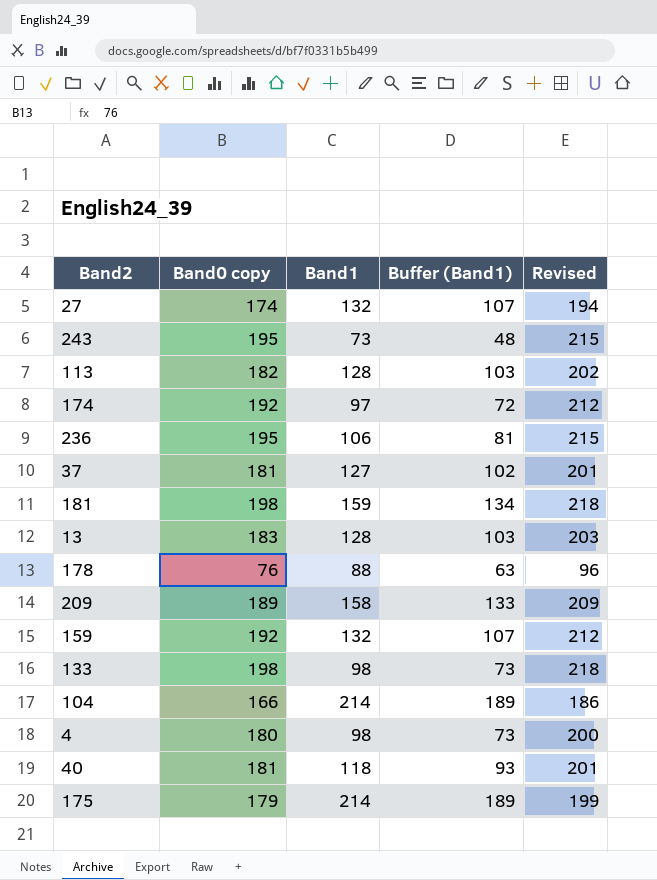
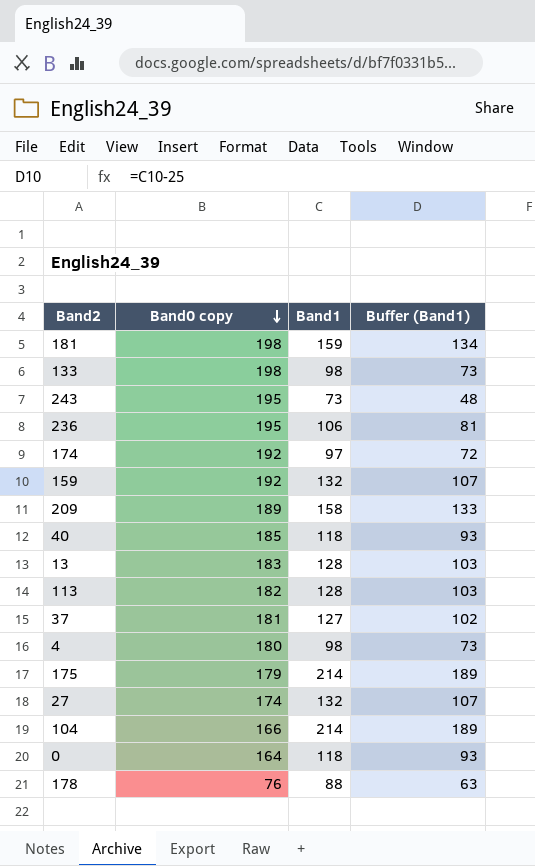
row order: none -> Band0 copy descending
column Revised | formula: [Band0 copy] + 20 -> none
40 | Band0 copy: 181 -> 185
row 0: none -> 164 | 118 | 93

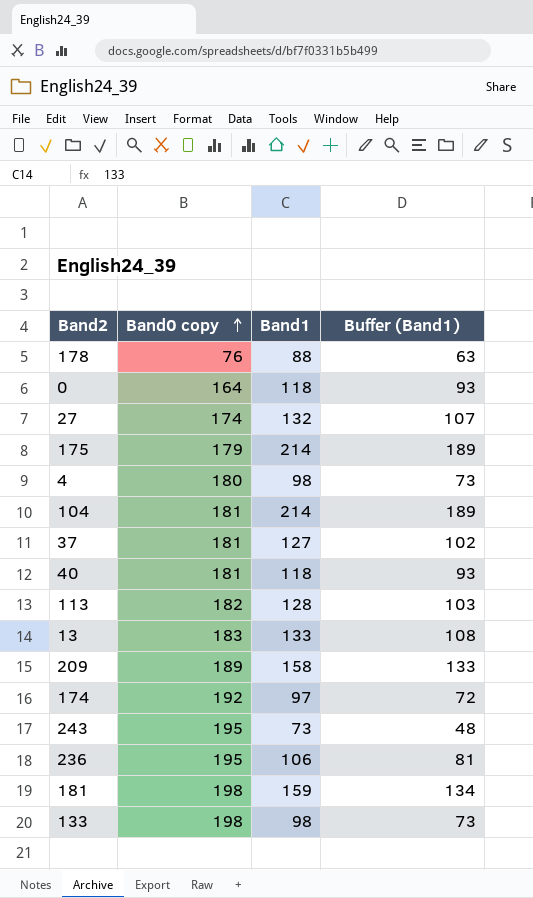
row order: Band0 copy descending -> Band0 copy ascending
row 159: 192 | 132 | 107 -> none
104 | Band0 copy: 166 -> 181
40 | Band0 copy: 185 -> 181
13 | Band1: 128 -> 133
13 | Buffer (Band1): 103 -> 108

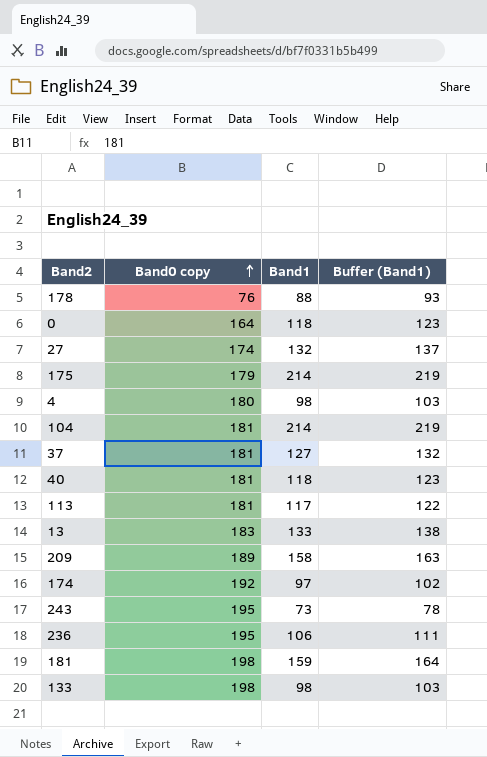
column Buffer (Band1) | formula: [Band1] - 25 -> [Band1] + 5
113 | Band0 copy: 182 -> 181
113 | Band1: 128 -> 117

